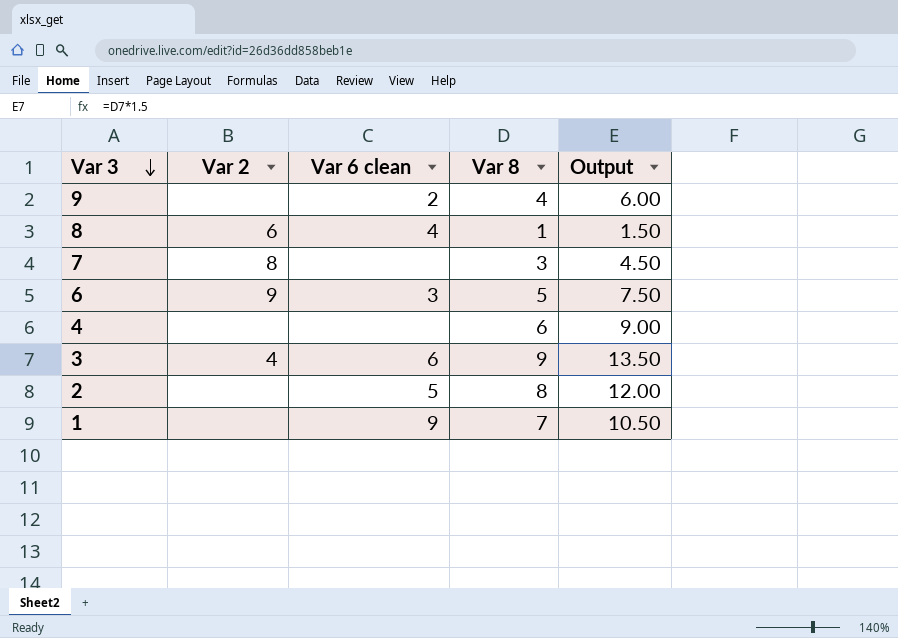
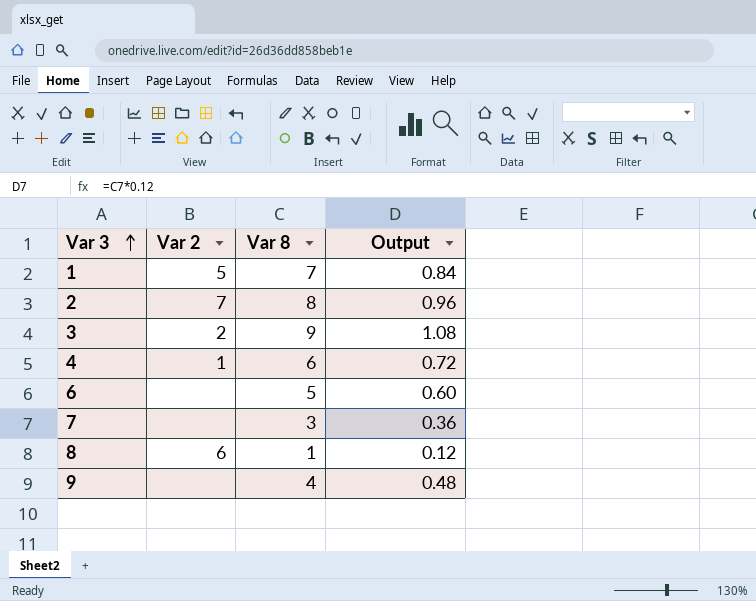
row order: Var 3 descending -> Var 3 ascending
column Var 6 clean | position: 3 -> none
column Output | formula: [Var 8] * 1.5 -> [Var 8] * 0.12
1 | Var 2: none -> 5
2 | Var 2: none -> 7
3 | Var 2: 4 -> 2
4 | Var 2: none -> 1
6 | Var 2: 9 -> none
7 | Var 2: 8 -> none

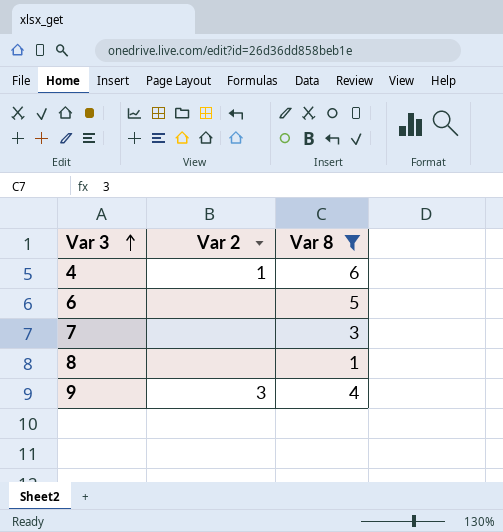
filter: none -> Var 8 <= 6
column Output | formula: [Var 8] * 0.12 -> none
8 | Var 2: 6 -> none
9 | Var 2: none -> 3

